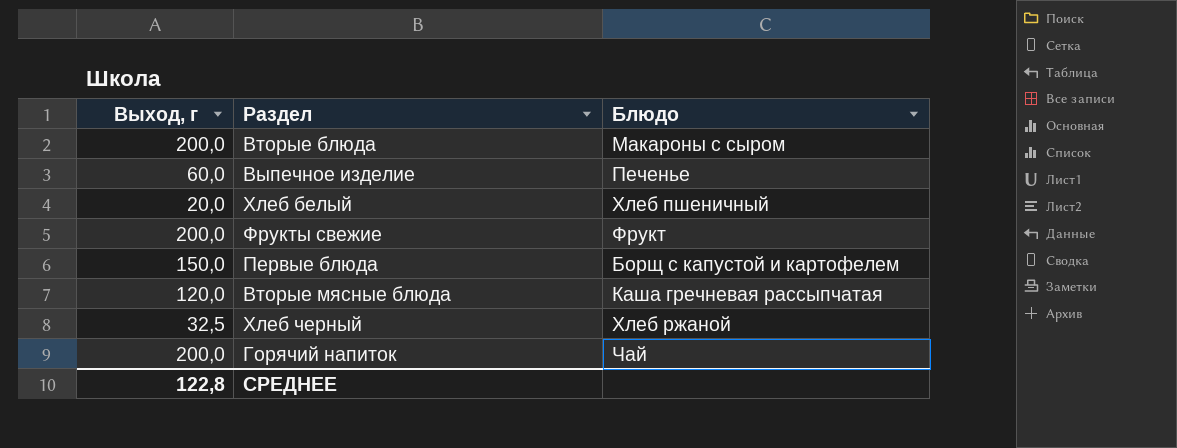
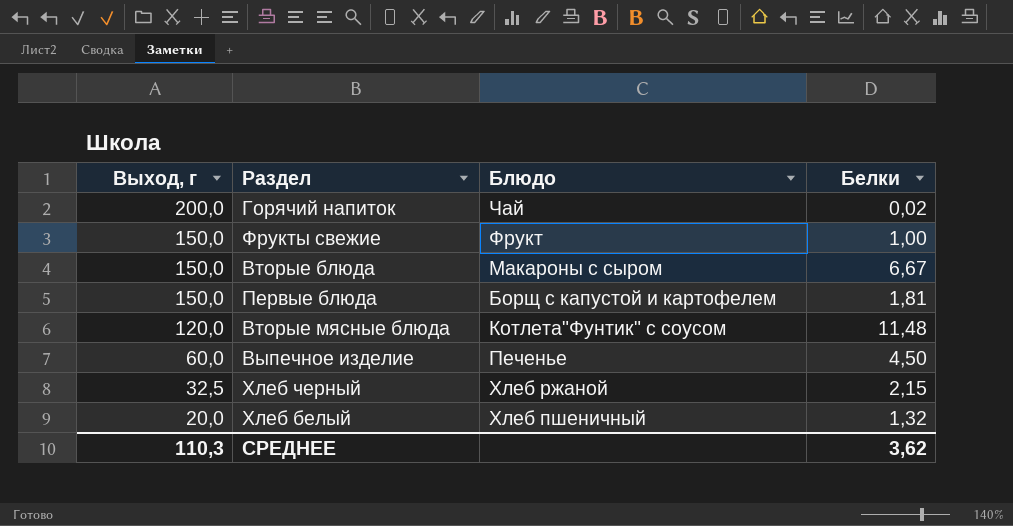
row order: none -> Выход, г descending
column Белки | position: none -> 4
Фрукты свежие | Выход, г: 200,0 -> 150,0
Вторые блюда | Выход, г: 200,0 -> 150,0
Вторые мясные блюда | Блюдо: Каша гречневая рассыпчатая -> Котлета"Фунтик" с соусом
СРЕДНЕЕ | Выход, г: 122,8 -> 110,3

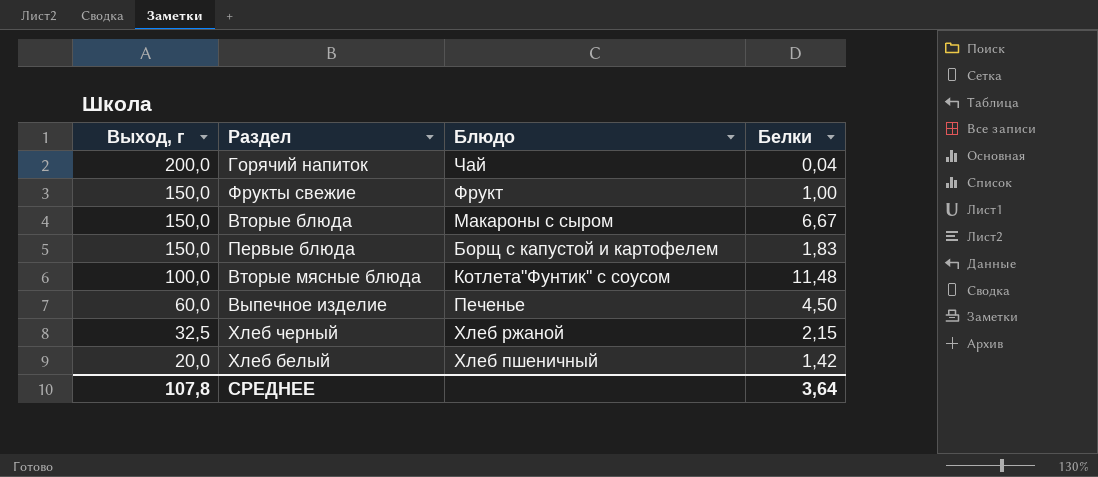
Горячий напиток | Белки: 0,02 -> 0,04
Первые блюда | Белки: 1,81 -> 1,83
Вторые мясные блюда | Выход, г: 120,0 -> 100,0
Хлеб белый | Белки: 1,32 -> 1,42
СРЕДНЕЕ | Выход, г: 110,3 -> 107,8
СРЕДНЕЕ | Белки: 3,62 -> 3,64

